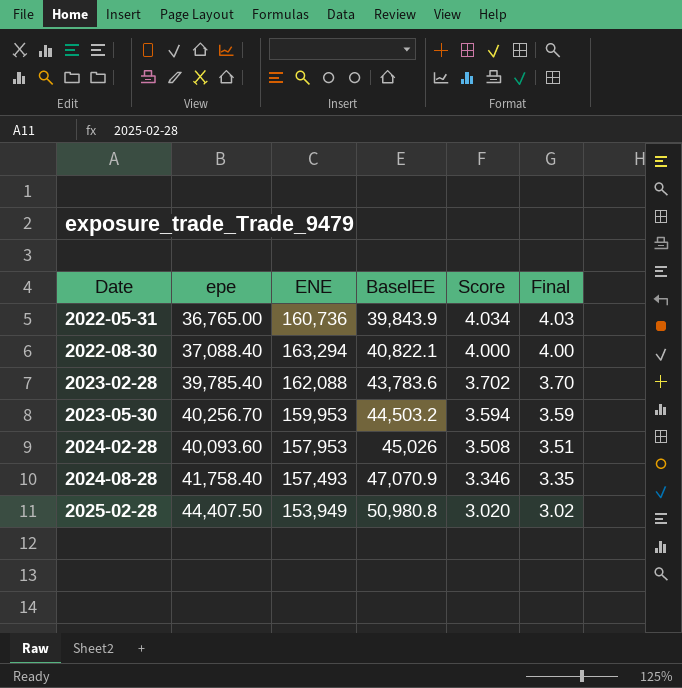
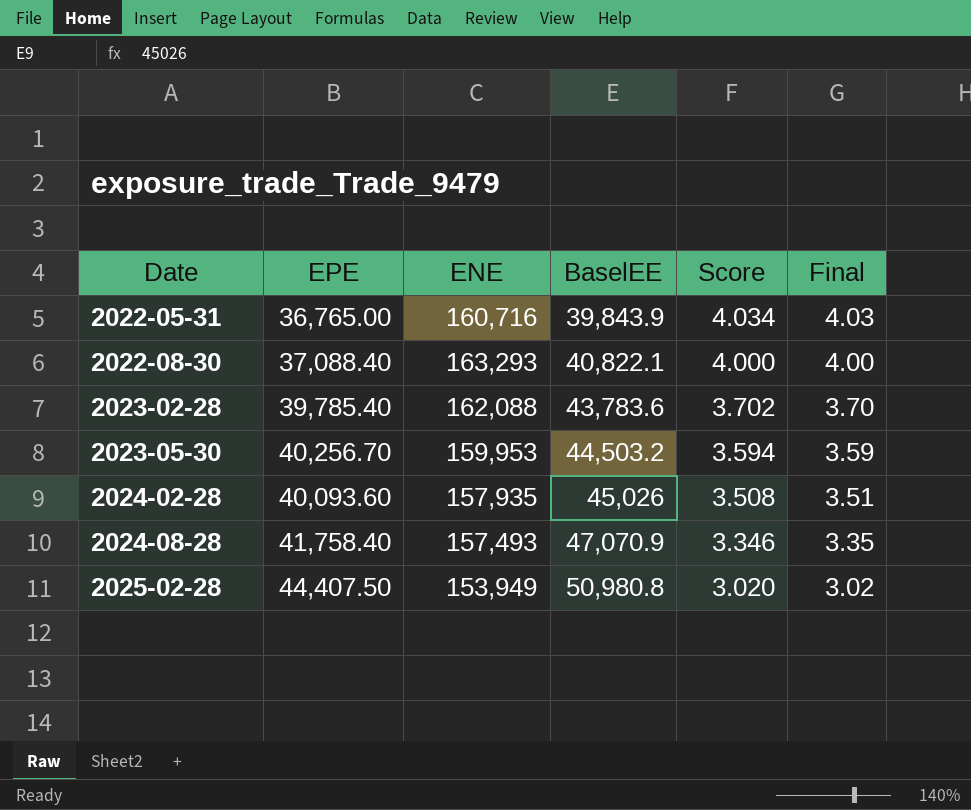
column name: epe -> EPE
2022-05-31 | ENE: 160,736 -> 160,716
2022-08-30 | ENE: 163,294 -> 163,293
2024-02-28 | ENE: 157,953 -> 157,935

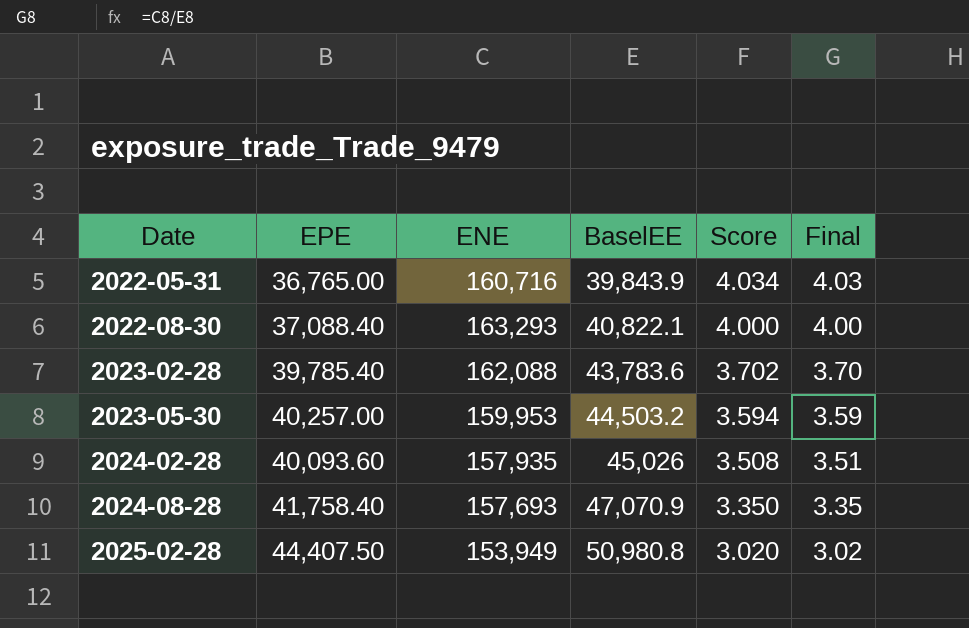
2023-05-30 | EPE: 40,256.70 -> 40,257.00
2024-08-28 | ENE: 157,493 -> 157,693
2024-08-28 | Score: 3.346 -> 3.350

